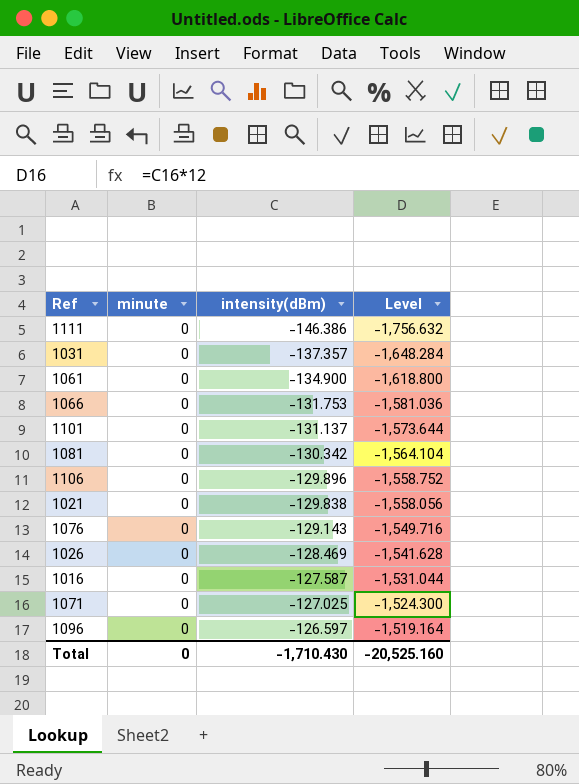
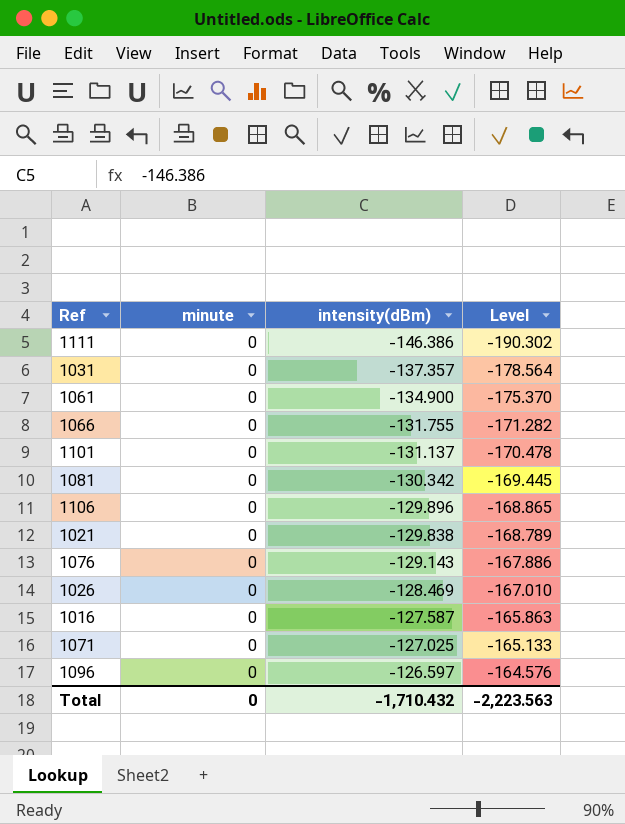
column Level | formula: [intensity(dBm)] * 12 -> [intensity(dBm)] * 1.3
1066 | intensity(dBm): -131.753 -> -131.755
Total | intensity(dBm): -1,710.430 -> -1,710.432
Total | Level: -20,525.160 -> -2,223.563

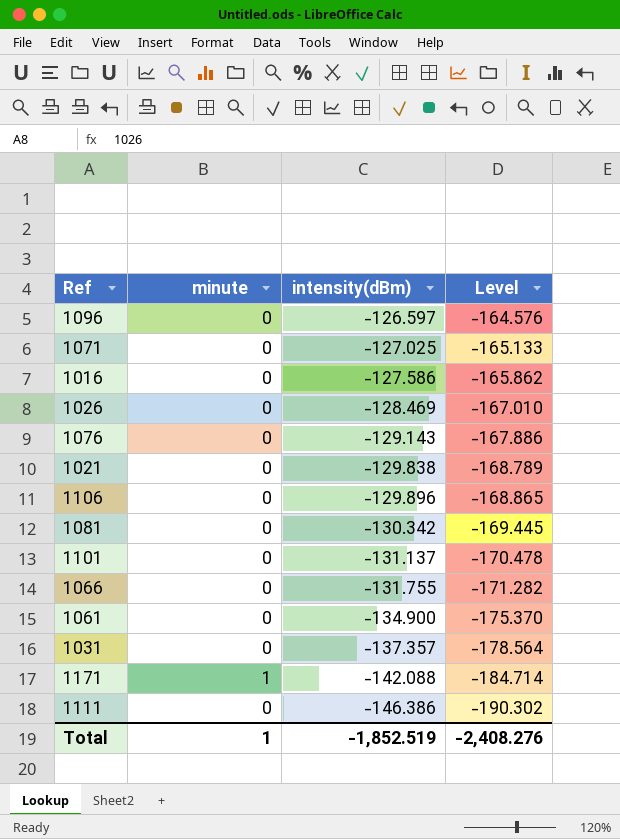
row order: intensity(dBm) ascending -> intensity(dBm) descending
1016 | intensity(dBm): -127.587 -> -127.586
1016 | Level: -165.863 -> -165.862
row 1171: none -> 1 | -142.088 | -184.714
Total | minute: 0 -> 1
Total | intensity(dBm): -1,710.432 -> -1,852.519
Total | Level: -2,223.563 -> -2,408.276

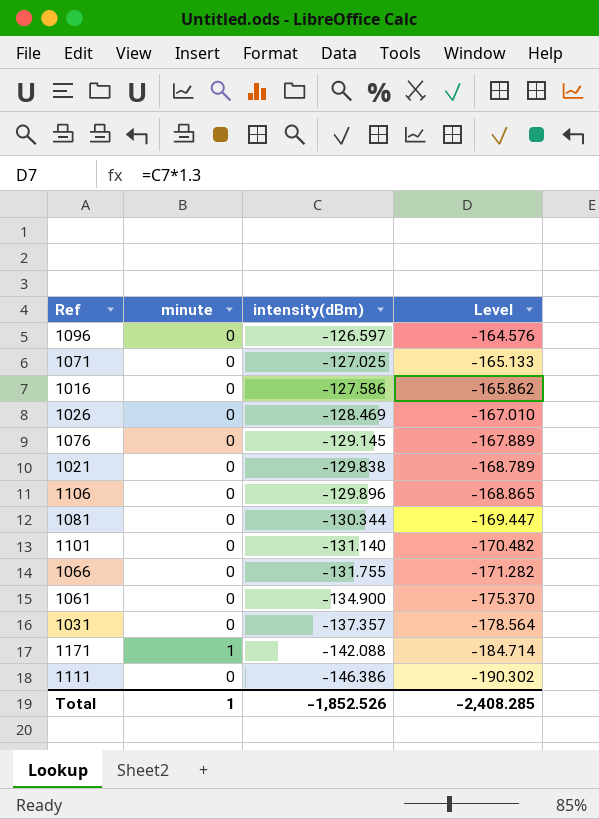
1076 | intensity(dBm): -129.143 -> -129.145
1076 | Level: -167.886 -> -167.889
1081 | intensity(dBm): -130.342 -> -130.344
1081 | Level: -169.445 -> -169.447
1101 | intensity(dBm): -131.137 -> -131.140
1101 | Level: -170.478 -> -170.482
Total | intensity(dBm): -1,852.519 -> -1,852.526
Total | Level: -2,408.276 -> -2,408.285

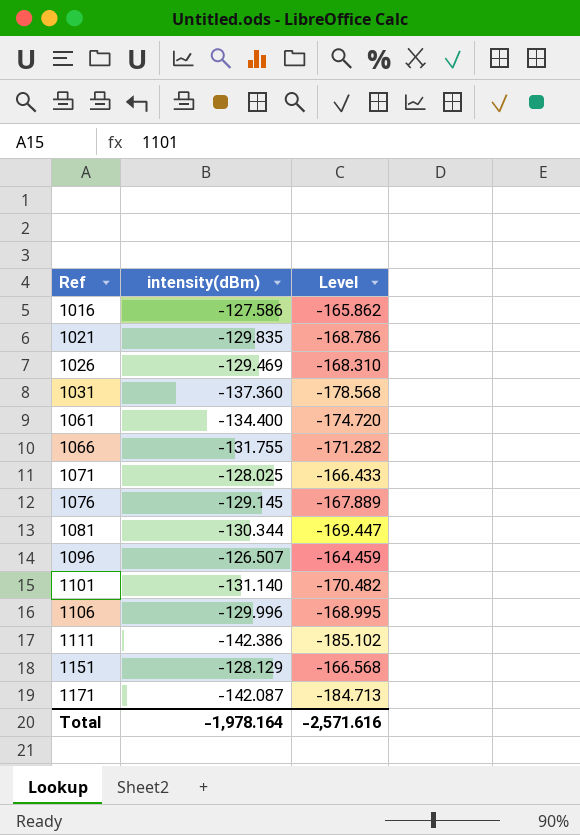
row order: intensity(dBm) descending -> Ref ascending
column minute | position: 2 -> none
1021 | intensity(dBm): -129.838 -> -129.835
1021 | Level: -168.789 -> -168.786
1026 | intensity(dBm): -128.469 -> -129.469
1026 | Level: -167.010 -> -168.310
1031 | intensity(dBm): -137.357 -> -137.360
1031 | Level: -178.564 -> -178.568
1061 | intensity(dBm): -134.900 -> -134.400
1061 | Level: -175.370 -> -174.720
1071 | intensity(dBm): -127.025 -> -128.025
1071 | Level: -165.133 -> -166.433
1096 | intensity(dBm): -126.597 -> -126.507
1096 | Level: -164.576 -> -164.459
1106 | intensity(dBm): -129.896 -> -129.996
1106 | Level: -168.865 -> -168.995
1111 | intensity(dBm): -146.386 -> -142.386
1111 | Level: -190.302 -> -185.102
row 1151: none -> -128.129 | -166.568
1171 | intensity(dBm): -142.088 -> -142.087
1171 | Level: -184.714 -> -184.713
Total | intensity(dBm): -1,852.526 -> -1,978.164
Total | Level: -2,408.285 -> -2,571.616

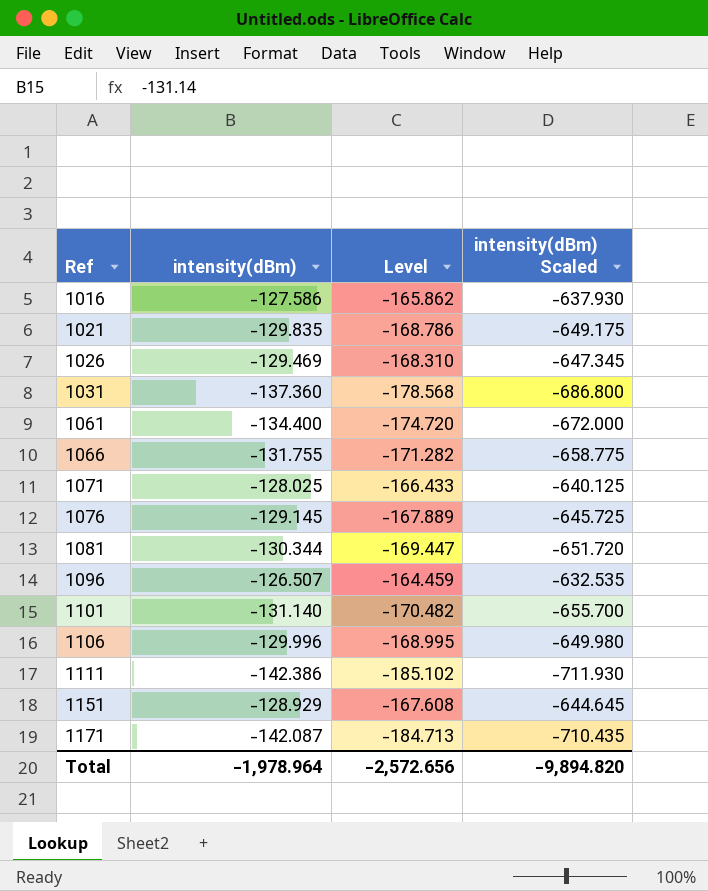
column intensity(dBm) Scaled | formula: none -> [intensity(dBm)] * 5
1151 | intensity(dBm): -128.129 -> -128.929
1151 | Level: -166.568 -> -167.608
Total | intensity(dBm): -1,978.164 -> -1,978.964
Total | Level: -2,571.616 -> -2,572.656

